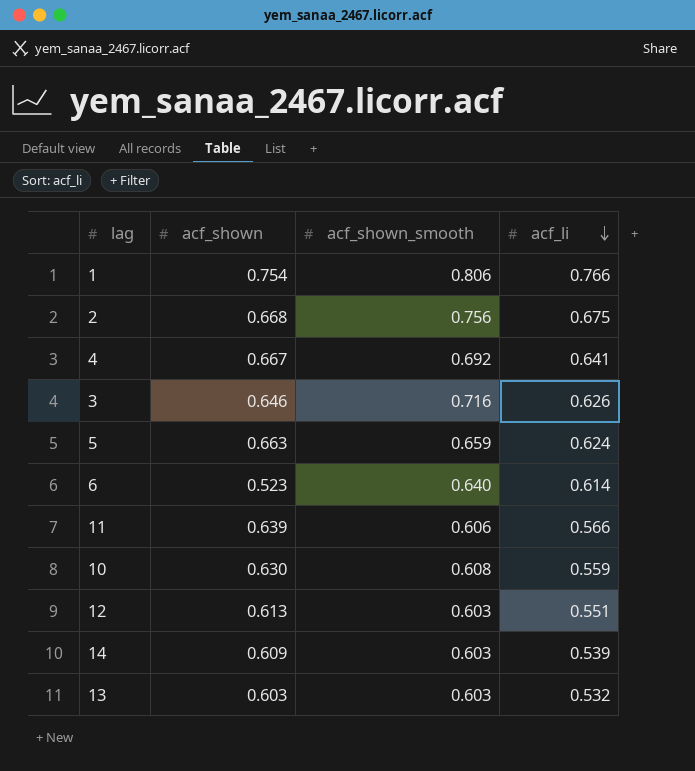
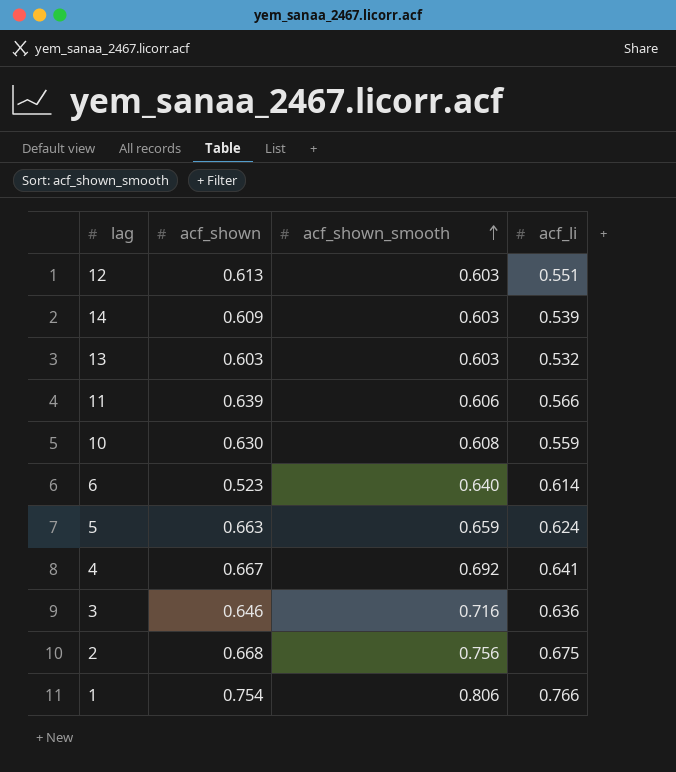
row order: acf_li descending -> acf_shown_smooth ascending
3 | acf_li: 0.626 -> 0.636

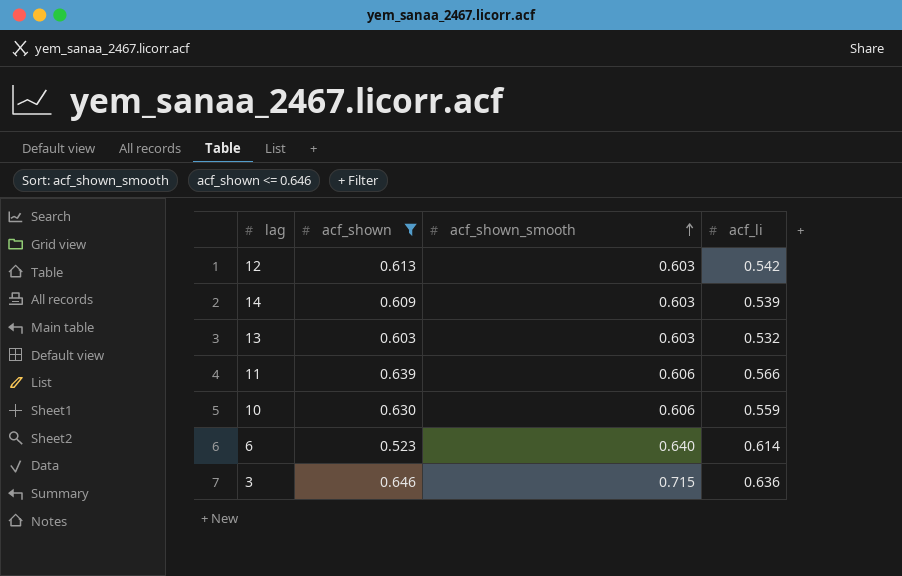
filter: none -> acf_shown <= 0.646
12 | acf_li: 0.551 -> 0.542
10 | acf_shown_smooth: 0.608 -> 0.606
3 | acf_shown_smooth: 0.716 -> 0.715

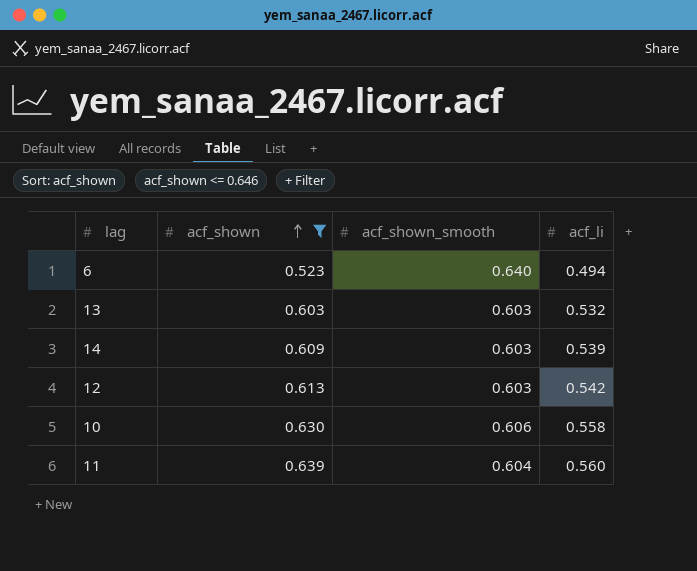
row order: acf_shown_smooth ascending -> acf_shown ascending
row 3: 0.646 | 0.715 | 0.636 -> none
6 | acf_li: 0.614 -> 0.494
10 | acf_li: 0.559 -> 0.558
11 | acf_shown_smooth: 0.606 -> 0.604
11 | acf_li: 0.566 -> 0.560

